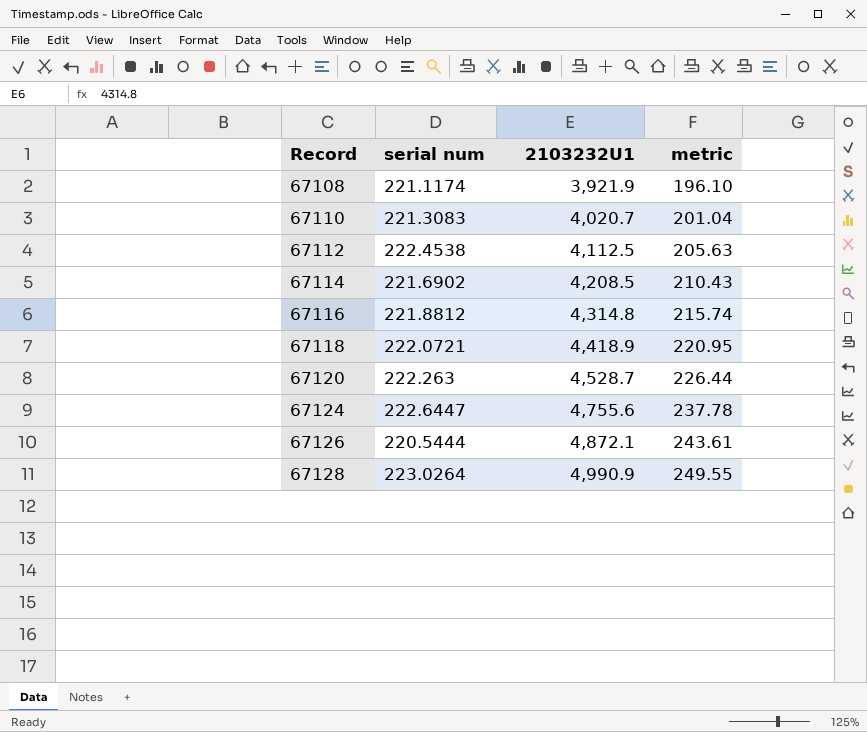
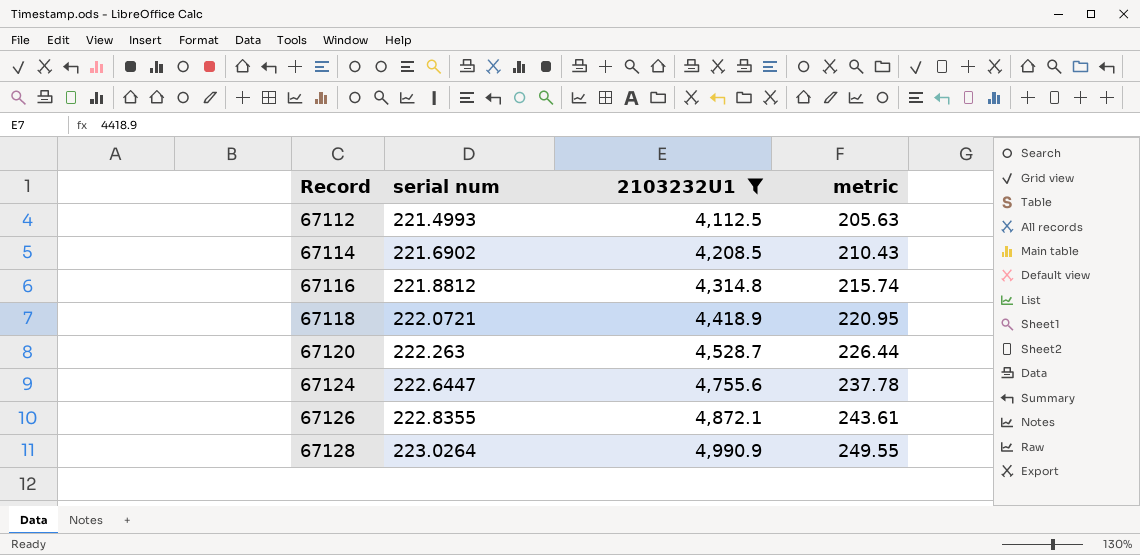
filter: none -> 2103232U1 >= 4,112.5
67112 | serial num: 222.4538 -> 221.4993
67126 | serial num: 220.5444 -> 222.8355

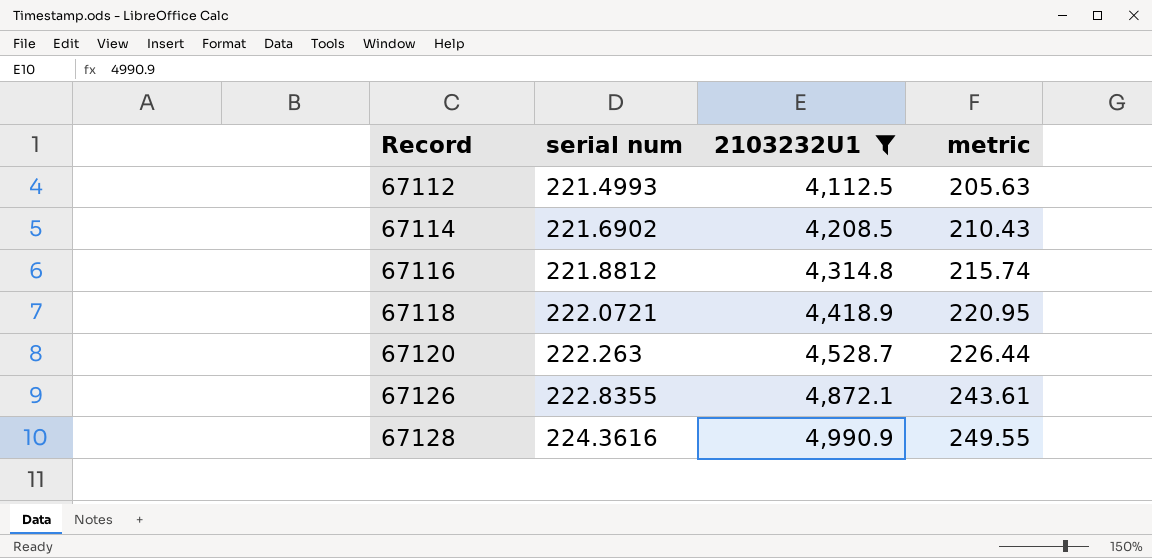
row 67124: 222.6447 | 4,755.6 | 237.78 -> none
67128 | serial num: 223.0264 -> 224.3616

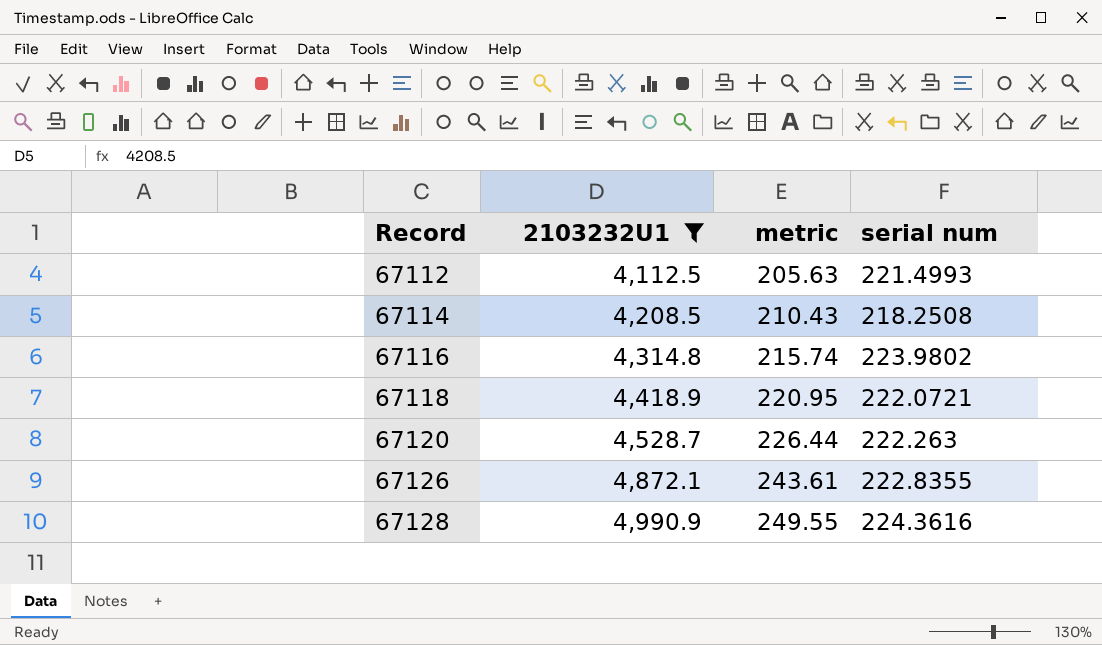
column serial num | position: 2 -> 4
67114 | serial num: 221.6902 -> 218.2508
67116 | serial num: 221.8812 -> 223.9802

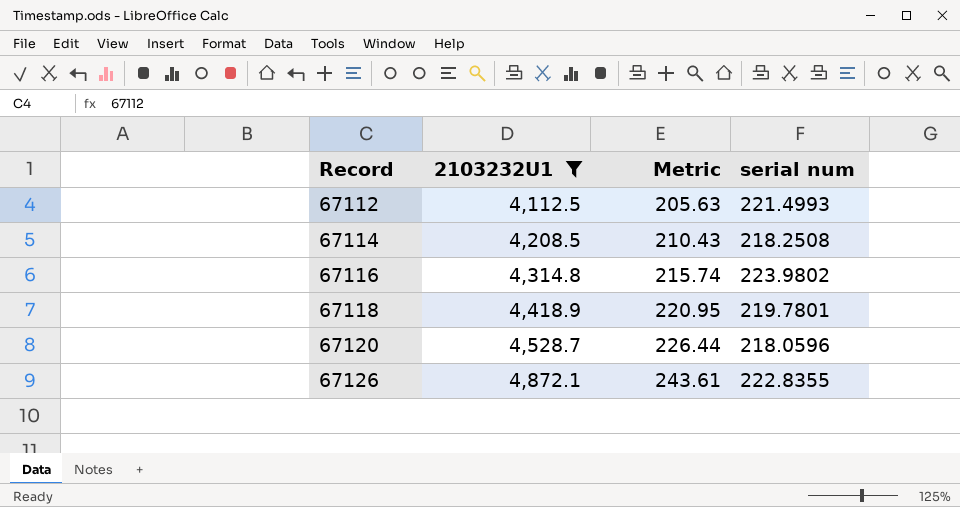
column name: metric -> Metric
row 67128: 4,990.9 | 249.55 | 224.3616 -> none
67118 | serial num: 222.0721 -> 219.7801
67120 | serial num: 222.263 -> 218.0596

